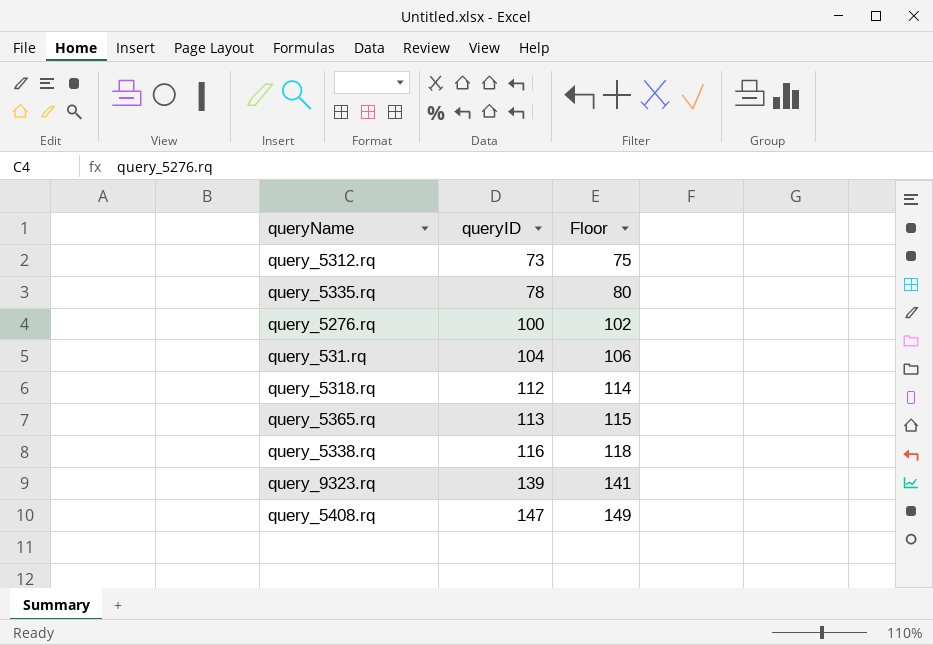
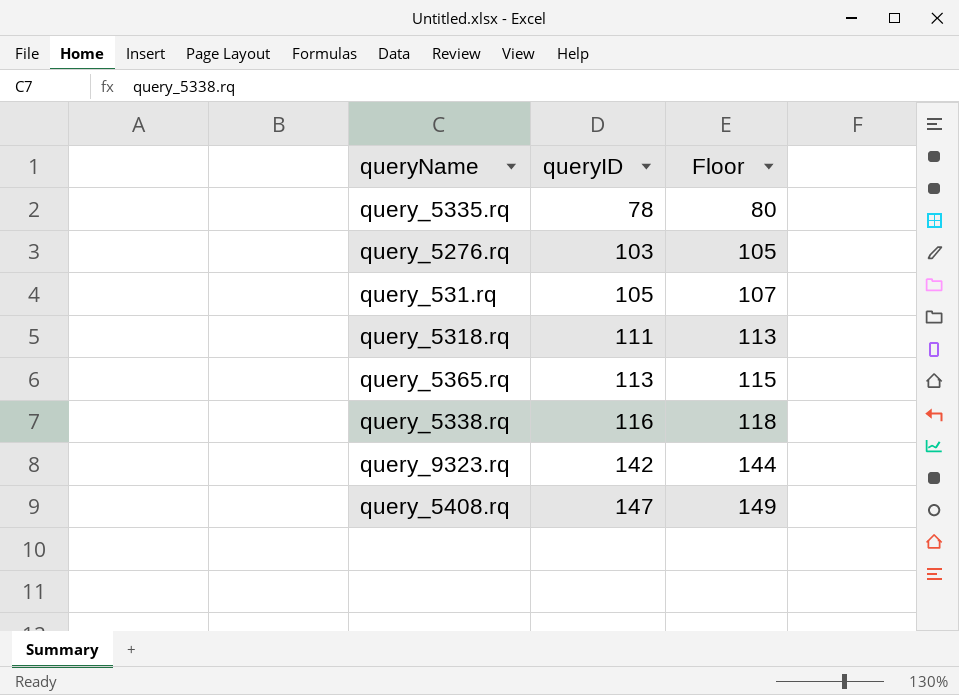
row query_5312.rq: 73 | 75 -> none
query_5276.rq | queryID: 100 -> 103
query_5276.rq | Floor: 102 -> 105
query_531.rq | queryID: 104 -> 105
query_531.rq | Floor: 106 -> 107
query_5318.rq | queryID: 112 -> 111
query_5318.rq | Floor: 114 -> 113
query_9323.rq | queryID: 139 -> 142
query_9323.rq | Floor: 141 -> 144

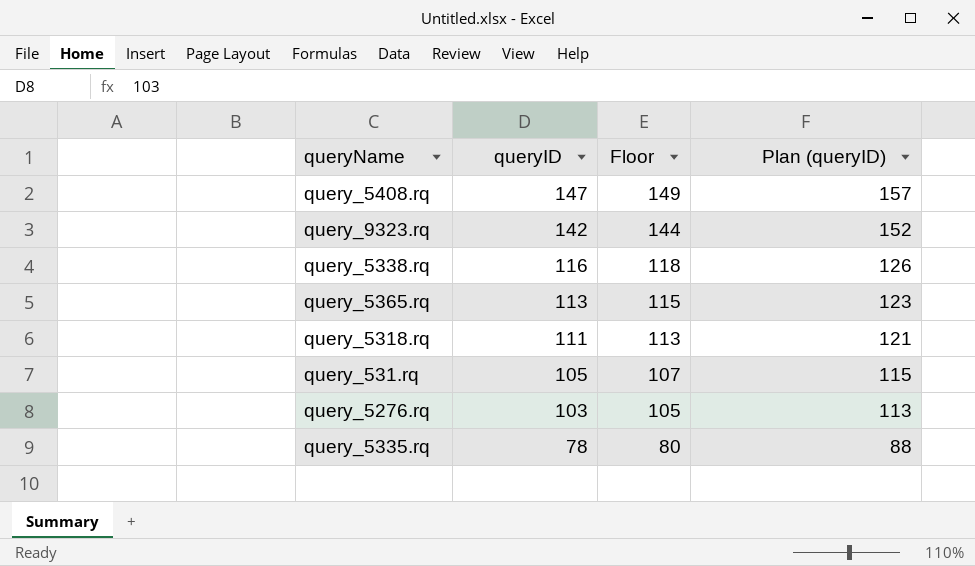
row order: queryID ascending -> queryID descending
column Plan (queryID) | formula: none -> [queryID] + 10

